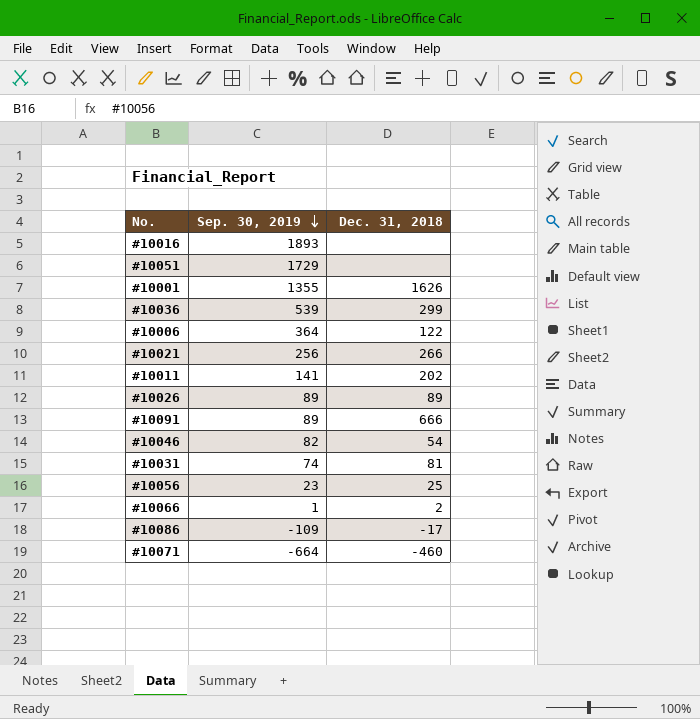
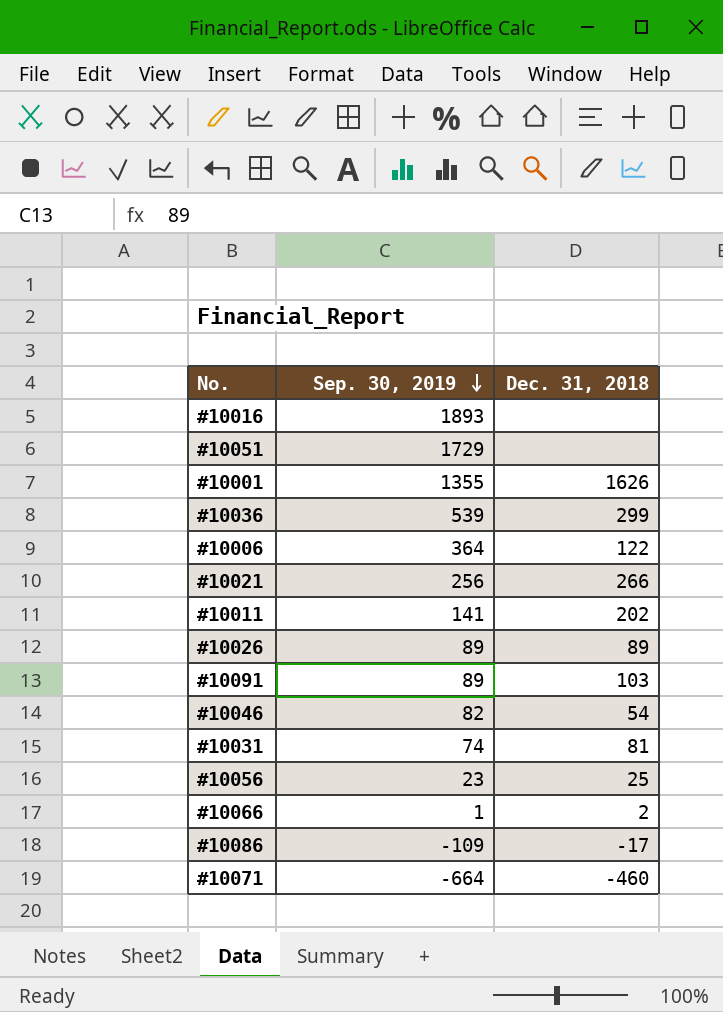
#10091 | Dec. 31, 2018: 666 -> 103

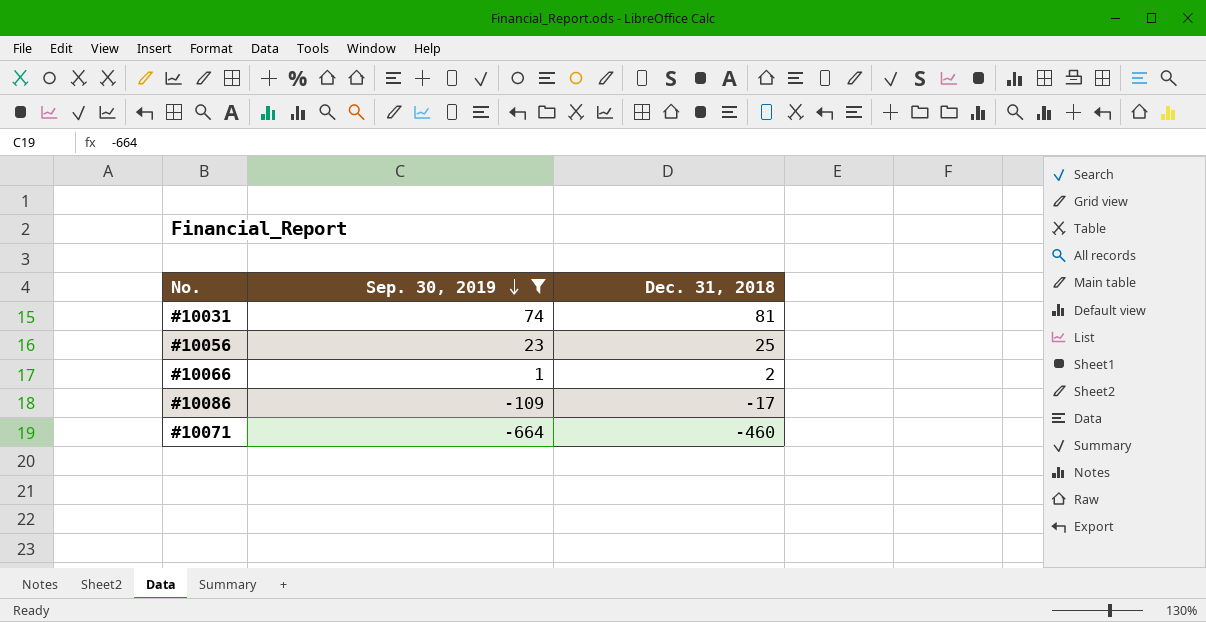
filter: none -> Sep. 30, 2019 <= 74

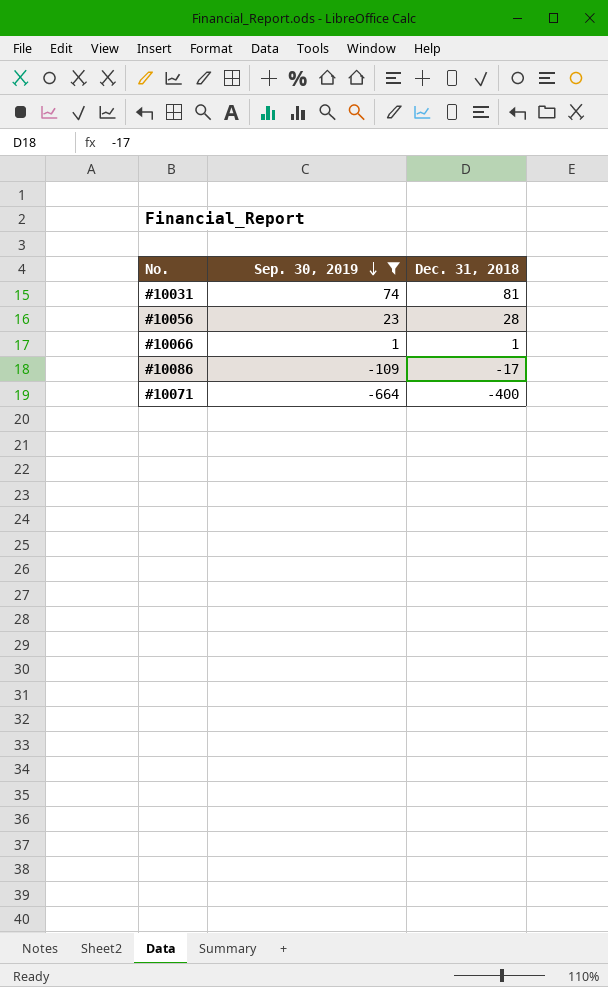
#10056 | Dec. 31, 2018: 25 -> 28
#10066 | Dec. 31, 2018: 2 -> 1
#10071 | Dec. 31, 2018: -460 -> -400

